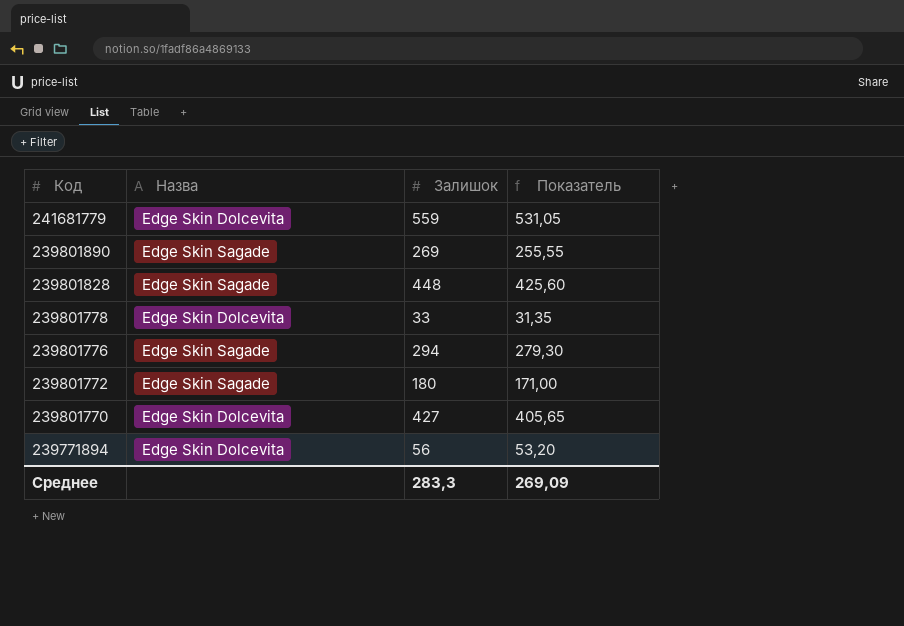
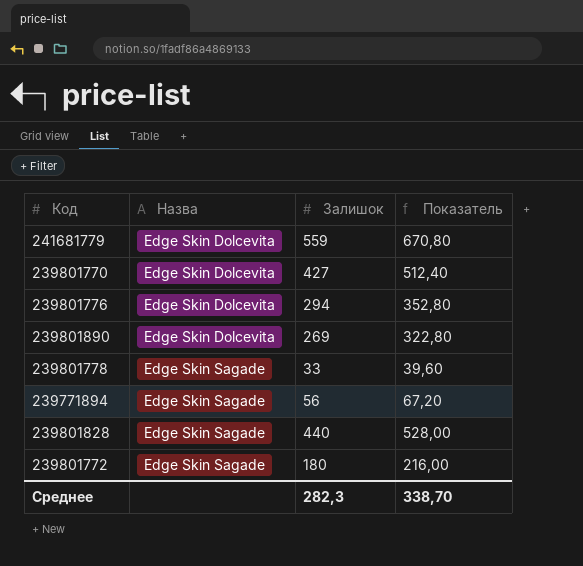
row order: Код descending -> Назва ascending
column Показатель | formula: [Залишок] * 0,95 -> [Залишок] * 1,2
239801776 | Назва: Edge Skin Sagade -> Edge Skin Dolcevita
239801890 | Назва: Edge Skin Sagade -> Edge Skin Dolcevita
239801778 | Назва: Edge Skin Dolcevita -> Edge Skin Sagade
239771894 | Назва: Edge Skin Dolcevita -> Edge Skin Sagade
239801828 | Залишок: 448 -> 440
Среднее | Залишок: 283,3 -> 282,3
Среднее | Показатель: 269,09 -> 338,70

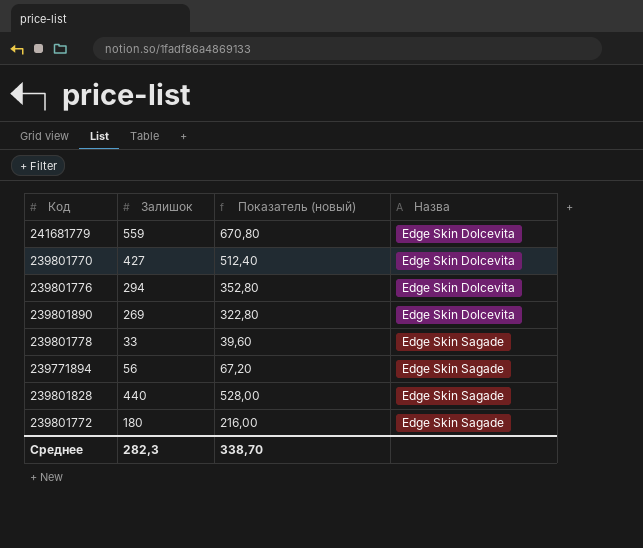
column name: Показатель -> Показатель (новый)
column Назва | position: 2 -> 4

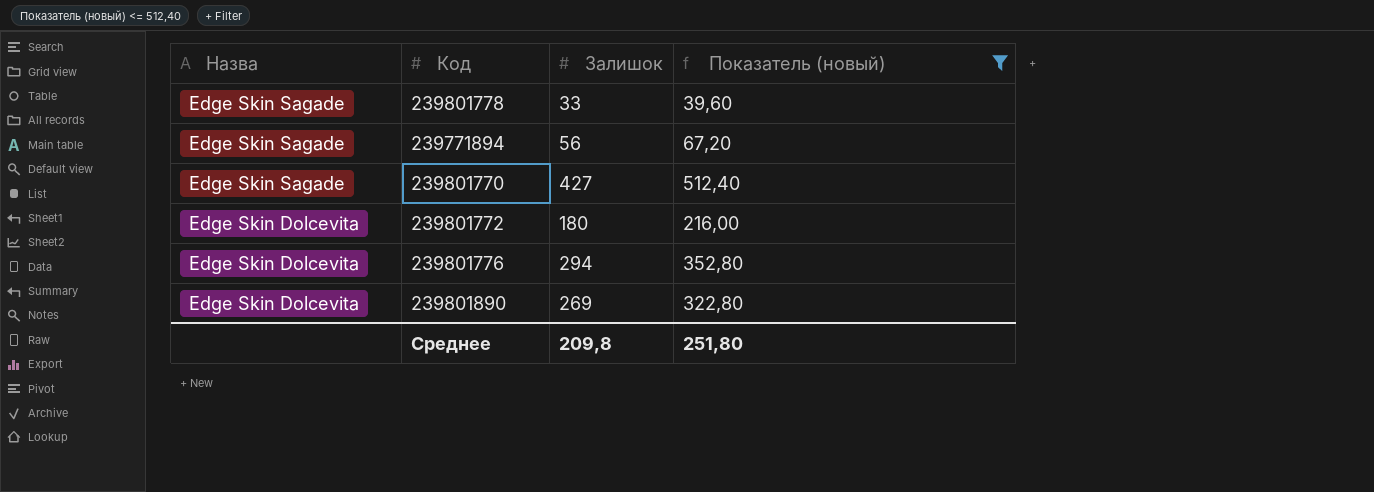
filter: none -> Показатель (новый) <= 512,40
row order: Назва ascending -> Назва descending
column Назва | position: 4 -> 1
239801770 | Назва: Edge Skin Dolcevita -> Edge Skin Sagade
239801772 | Назва: Edge Skin Sagade -> Edge Skin Dolcevita
Среднее | Залишок: 282,3 -> 209,8
Среднее | Показатель (новый): 338,70 -> 251,80

